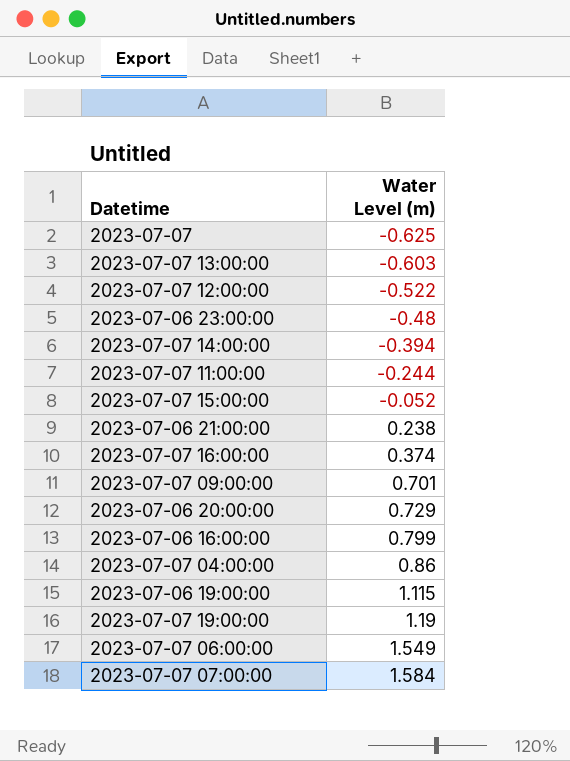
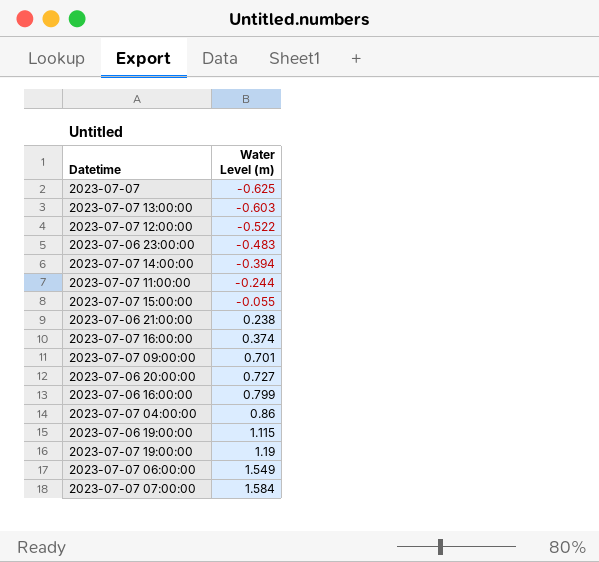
2023-07-06 23:00:00 | Water Level (m): -0.48 -> -0.483
2023-07-07 15:00:00 | Water Level (m): -0.052 -> -0.055
2023-07-06 20:00:00 | Water Level (m): 0.729 -> 0.727

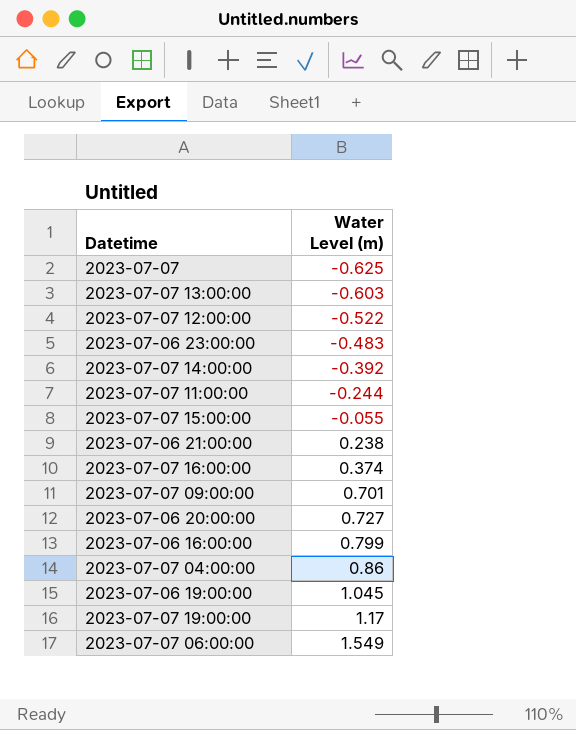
row 2023-07-07 07:00:00: 1.584 -> none
2023-07-07 14:00:00 | Water Level (m): -0.394 -> -0.392
2023-07-06 19:00:00 | Water Level (m): 1.115 -> 1.045
2023-07-07 19:00:00 | Water Level (m): 1.19 -> 1.17

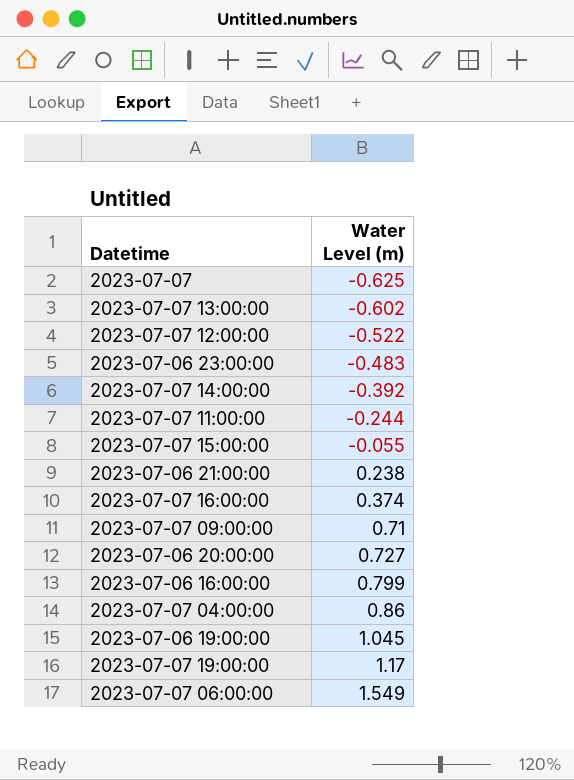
2023-07-07 13:00:00 | Water Level (m): -0.603 -> -0.602
2023-07-07 09:00:00 | Water Level (m): 0.701 -> 0.71

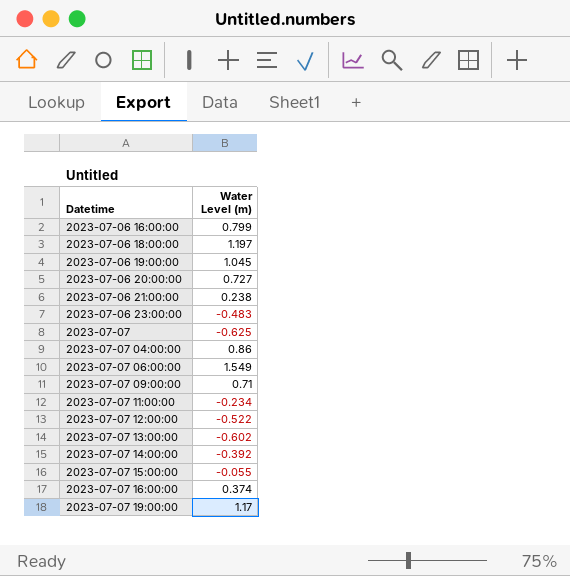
row order: Water Level (m) ascending -> Datetime ascending
row 2023-07-06 18:00:00: none -> 1.197
2023-07-07 11:00:00 | Water Level (m): -0.244 -> -0.234

